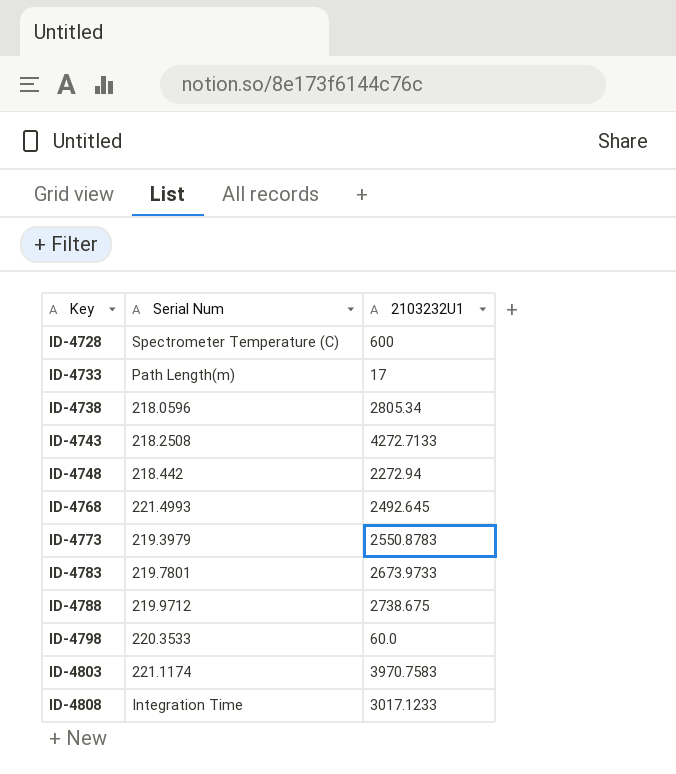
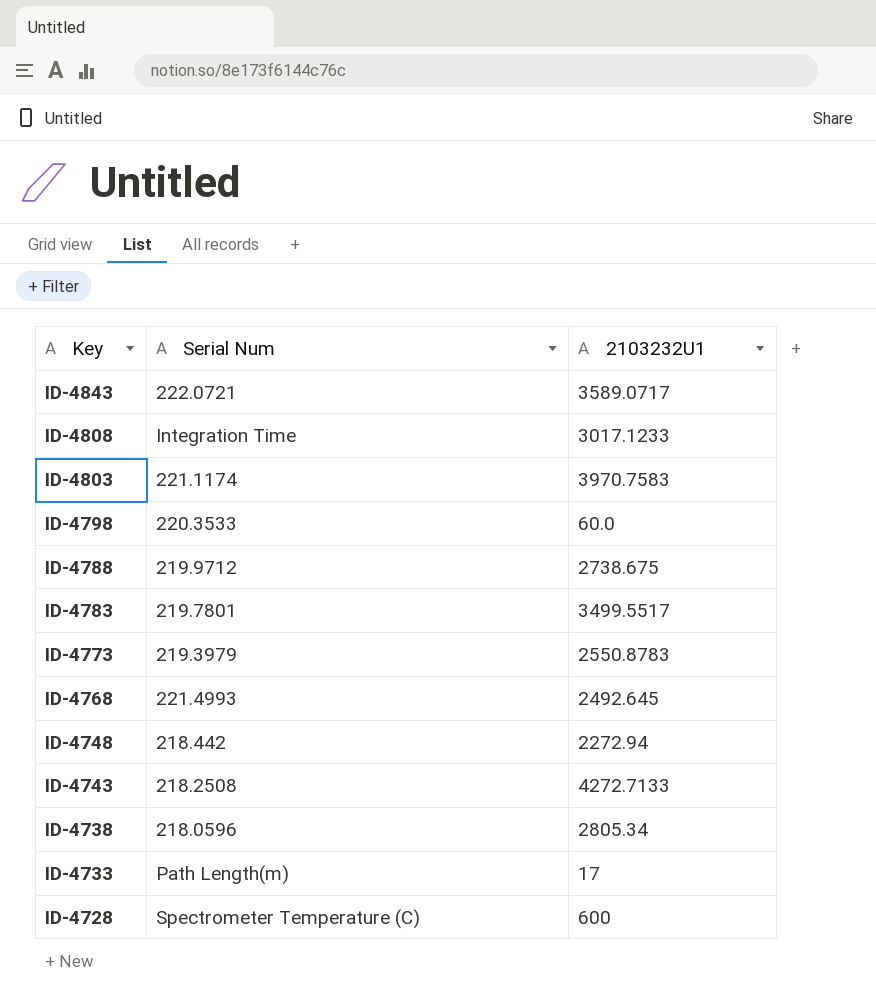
row order: Key ascending -> Key descending
row ID-4843: none -> 222.0721 | 3589.0717
ID-4783 | 2103232U1: 2673.9733 -> 3499.5517

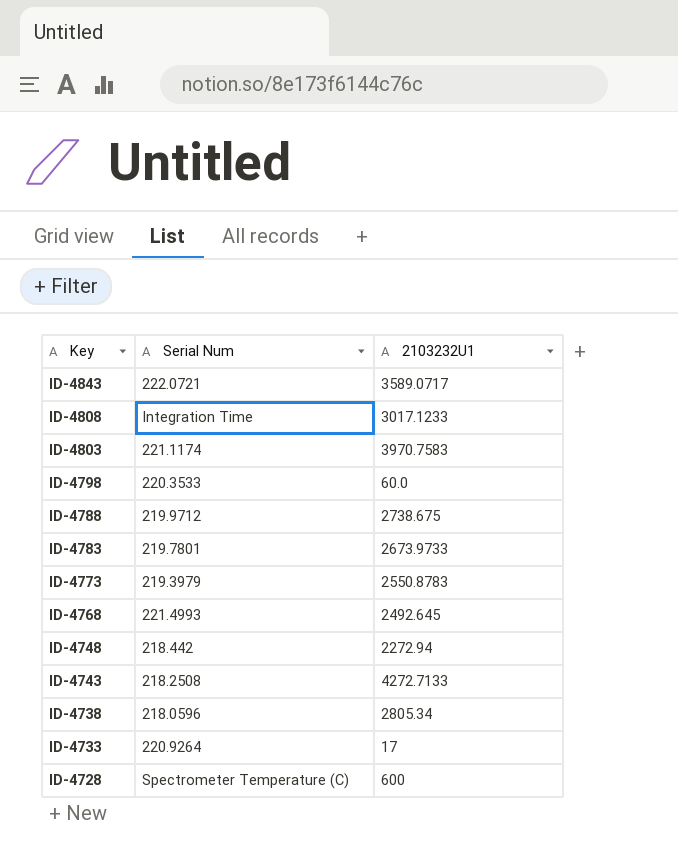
ID-4783 | 2103232U1: 3499.5517 -> 2673.9733
ID-4733 | Serial Num: Path Length(m) -> 220.9264

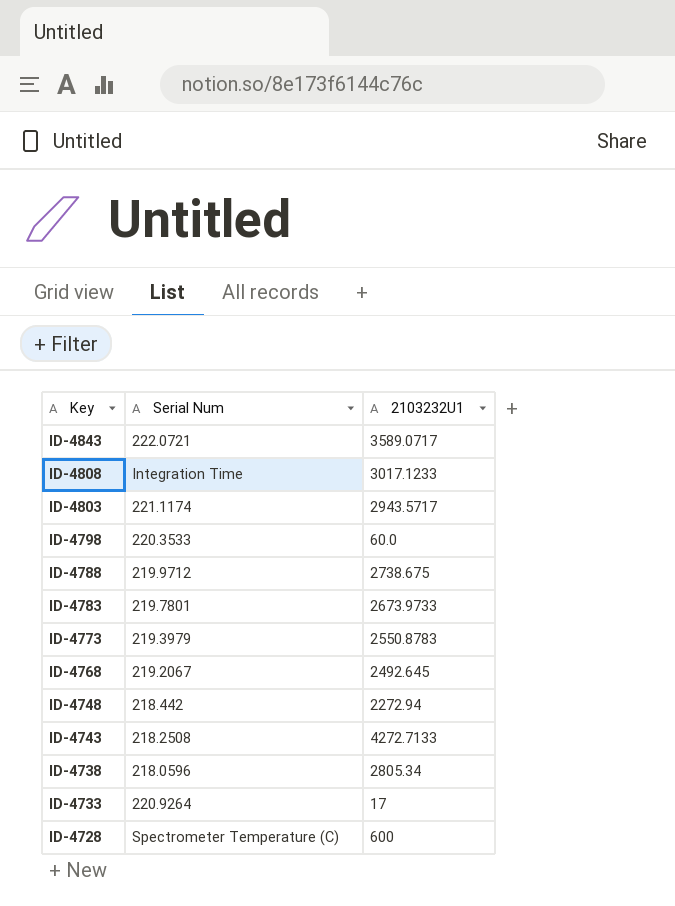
ID-4803 | 2103232U1: 3970.7583 -> 2943.5717
ID-4768 | Serial Num: 221.4993 -> 219.2067

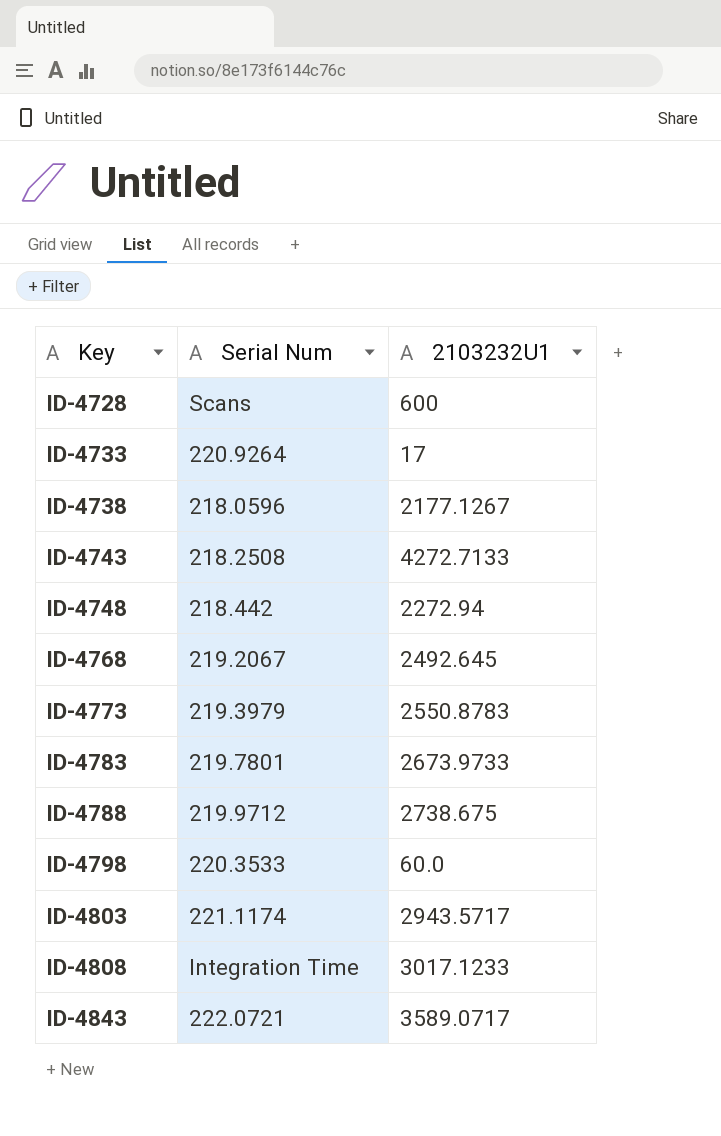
row order: Key descending -> Key ascending
ID-4728 | Serial Num: Spectrometer Temperature (C) -> Scans
ID-4738 | 2103232U1: 2805.34 -> 2177.1267

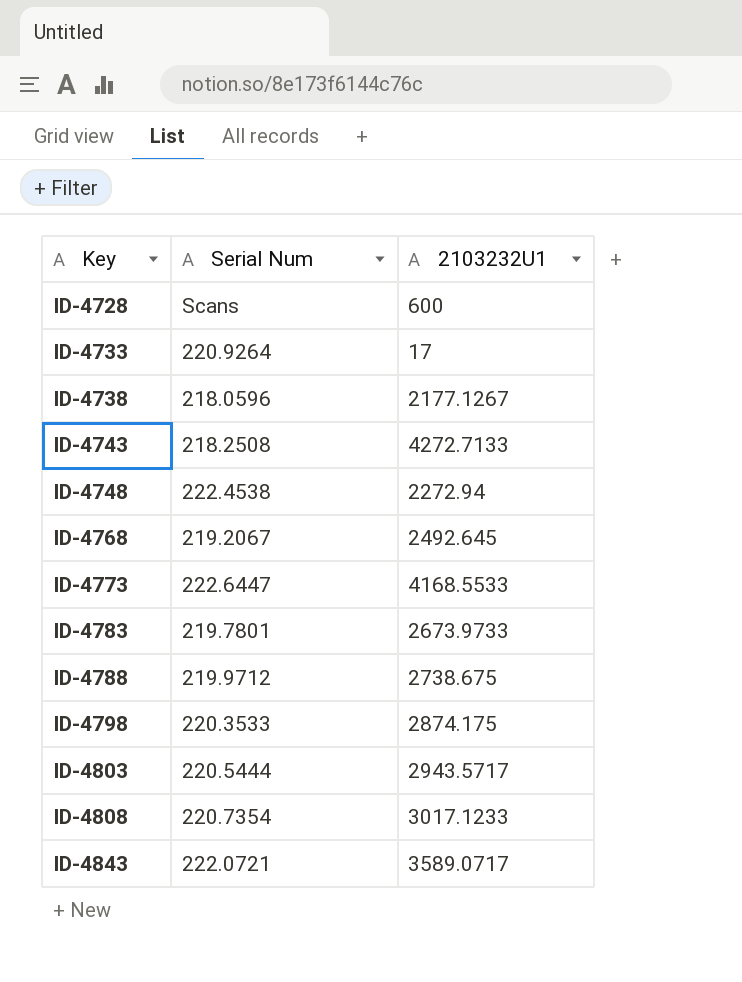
ID-4748 | Serial Num: 218.442 -> 222.4538
ID-4773 | Serial Num: 219.3979 -> 222.6447
ID-4773 | 2103232U1: 2550.8783 -> 4168.5533
ID-4798 | 2103232U1: 60.0 -> 2874.175
ID-4803 | Serial Num: 221.1174 -> 220.5444
ID-4808 | Serial Num: Integration Time -> 220.7354

